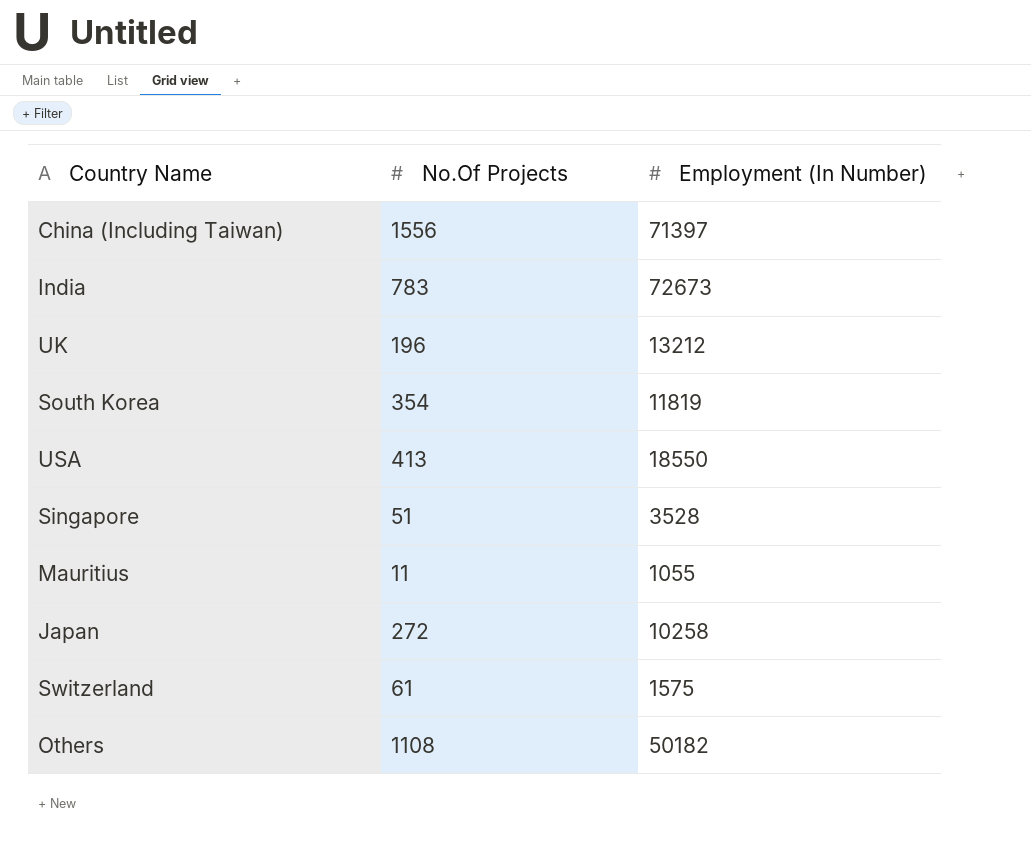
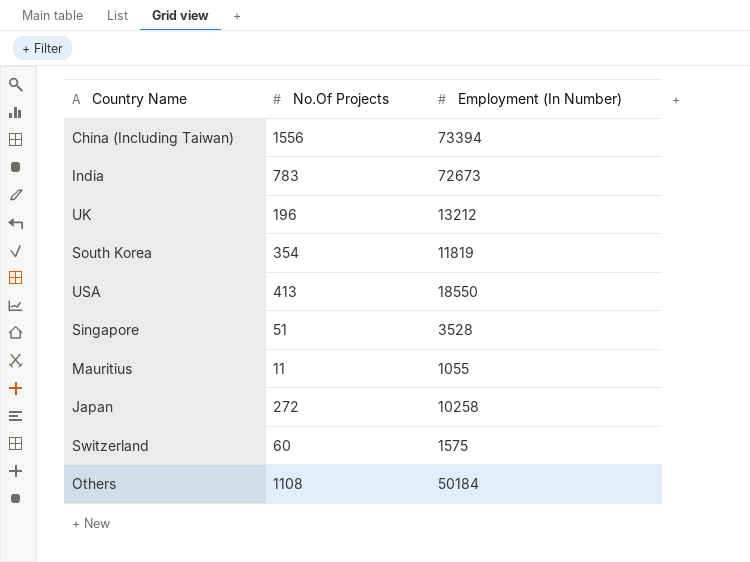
China (Including Taiwan) | Employment (In Number): 71397 -> 73394
Switzerland | No.Of Projects: 61 -> 60
Others | Employment (In Number): 50182 -> 50184

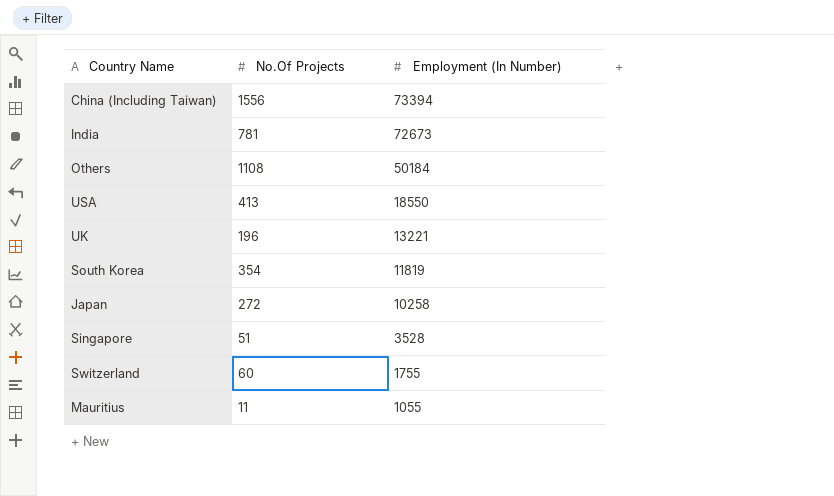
row order: none -> Employment (In Number) descending
India | No.Of Projects: 783 -> 781
UK | Employment (In Number): 13212 -> 13221
Switzerland | Employment (In Number): 1575 -> 1755

